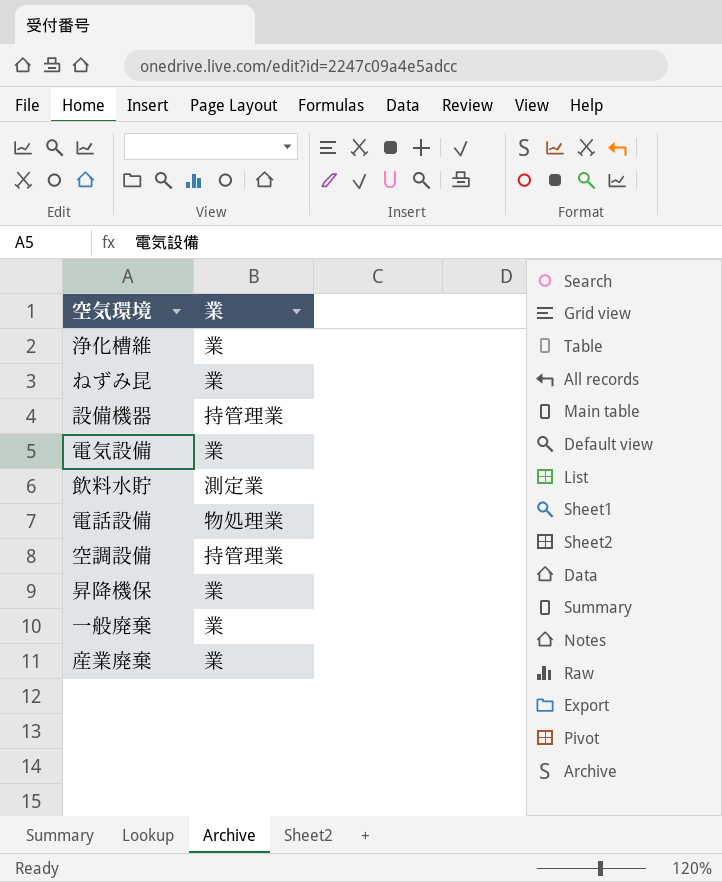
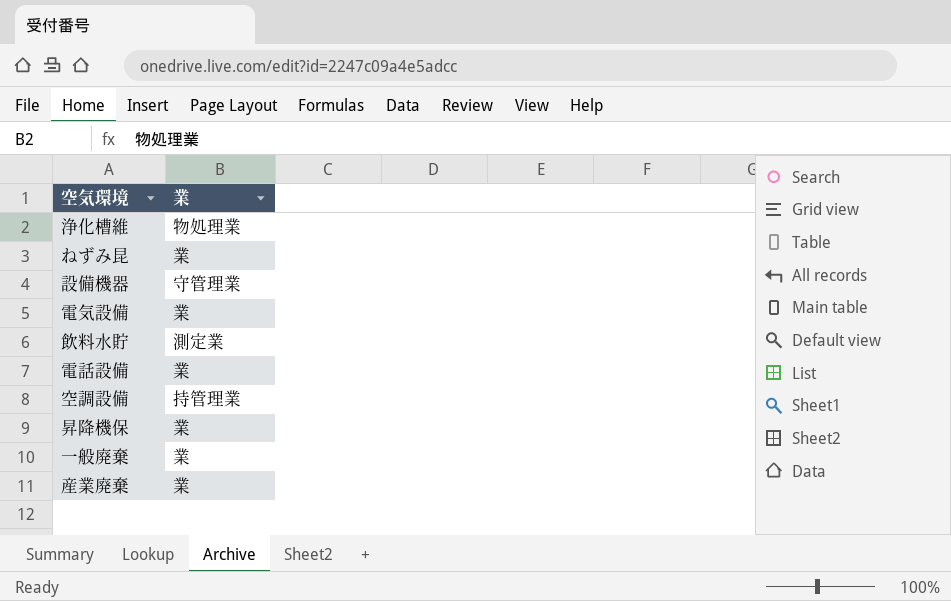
浄化槽維 | 業: 業 -> 物処理業
設備機器 | 業: 持管理業 -> 守管理業
電話設備 | 業: 物処理業 -> 業

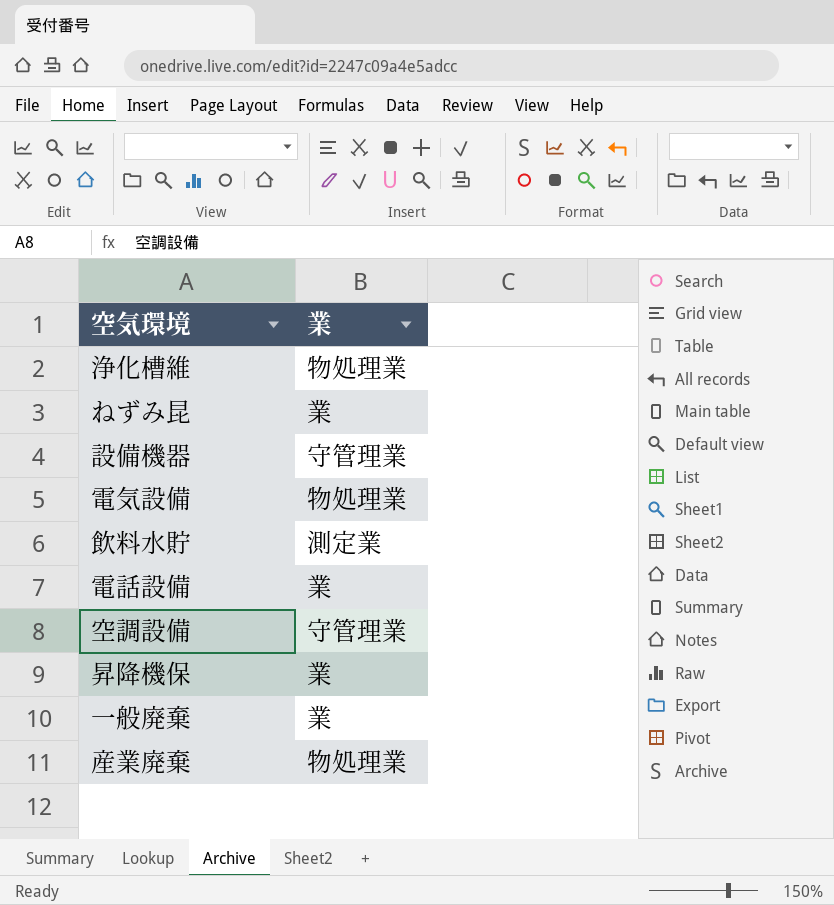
電気設備 | 業: 業 -> 物処理業
空調設備 | 業: 持管理業 -> 守管理業
産業廃棄 | 業: 業 -> 物処理業

